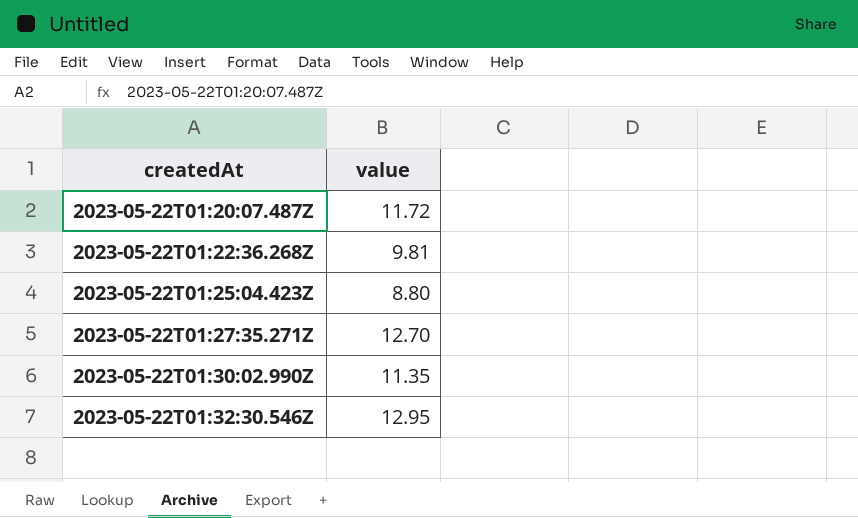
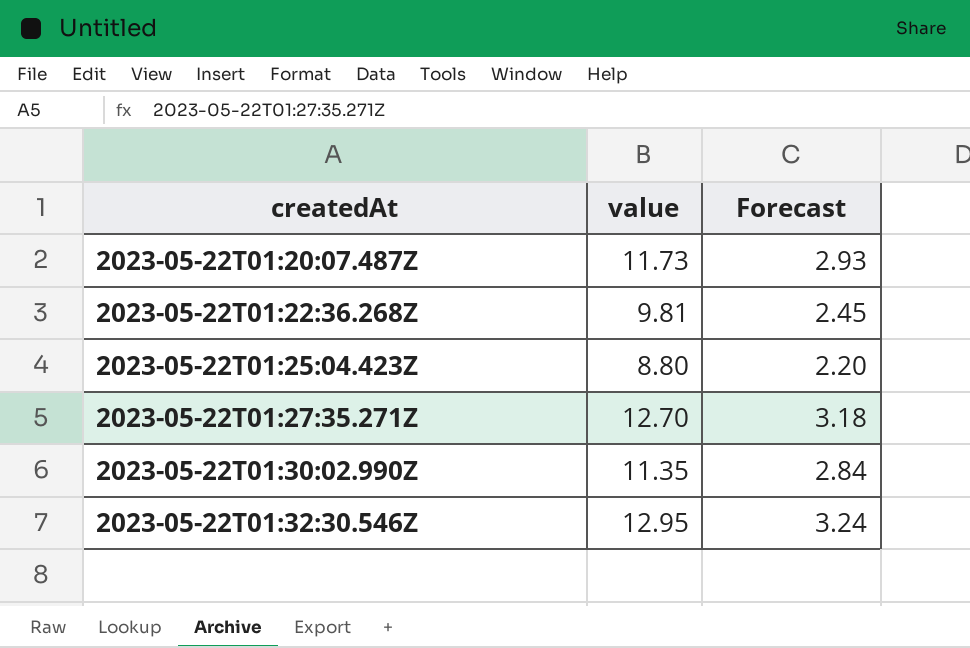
column Forecast | formula: none -> [value] * 0.25
2023-05-22T01:20:07.487Z | value: 11.72 -> 11.73

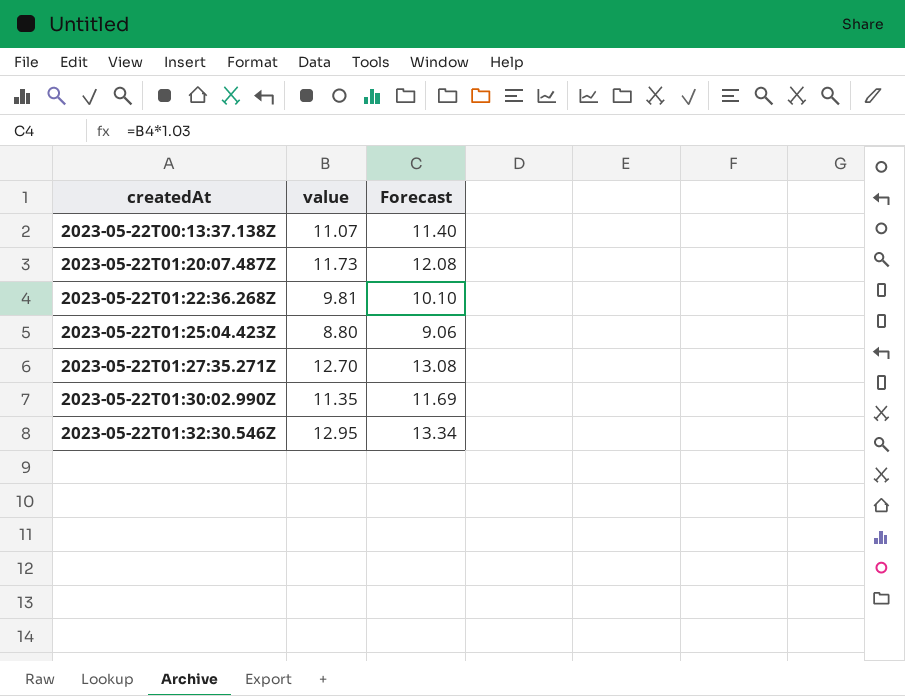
column Forecast | formula: [value] * 0.25 -> [value] * 1.03
row 2023-05-22T00:13:37.138Z: none -> 11.07 | 11.40

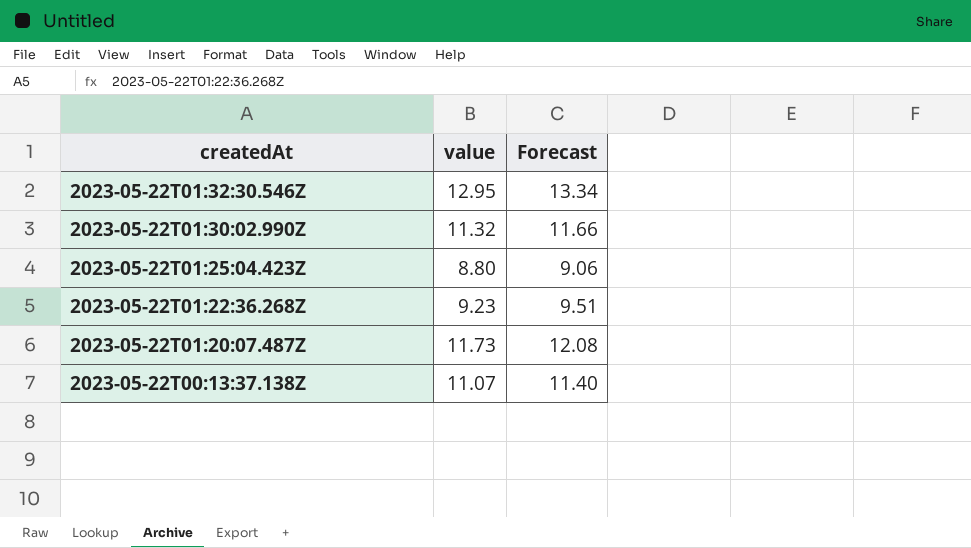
row order: createdAt ascending -> createdAt descending
row 2023-05-22T01:27:35.271Z: 12.70 | 13.08 -> none
2023-05-22T01:30:02.990Z | value: 11.35 -> 11.32
2023-05-22T01:30:02.990Z | Forecast: 11.69 -> 11.66
2023-05-22T01:22:36.268Z | value: 9.81 -> 9.23
2023-05-22T01:22:36.268Z | Forecast: 10.10 -> 9.51

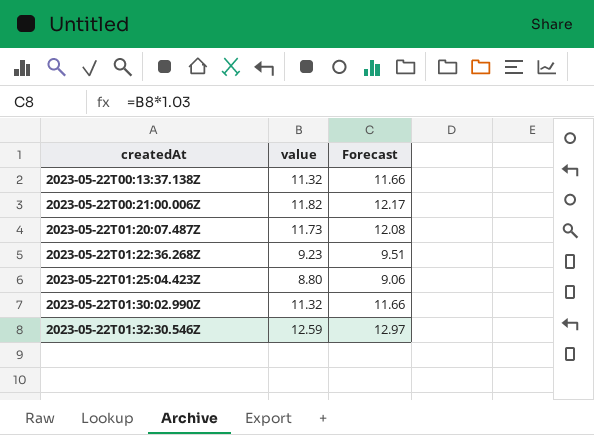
row order: createdAt descending -> createdAt ascending
2023-05-22T00:13:37.138Z | value: 11.07 -> 11.32
2023-05-22T00:13:37.138Z | Forecast: 11.40 -> 11.66
row 2023-05-22T00:21:00.006Z: none -> 11.82 | 12.17
2023-05-22T01:32:30.546Z | value: 12.95 -> 12.59
2023-05-22T01:32:30.546Z | Forecast: 13.34 -> 12.97

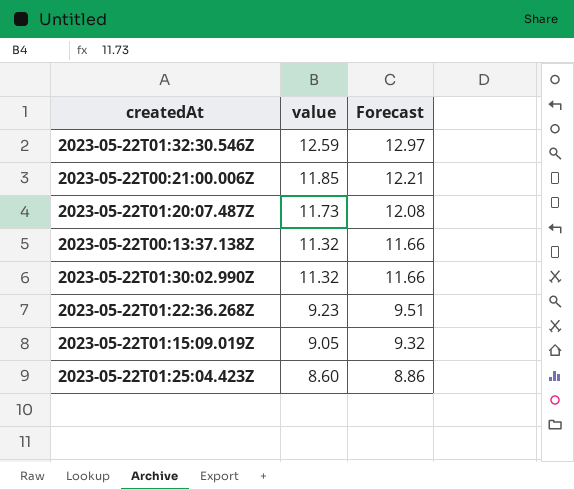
row order: createdAt ascending -> value descending
2023-05-22T00:21:00.006Z | value: 11.82 -> 11.85
2023-05-22T00:21:00.006Z | Forecast: 12.17 -> 12.21
row 2023-05-22T01:15:09.019Z: none -> 9.05 | 9.32
2023-05-22T01:25:04.423Z | value: 8.80 -> 8.60
2023-05-22T01:25:04.423Z | Forecast: 9.06 -> 8.86

